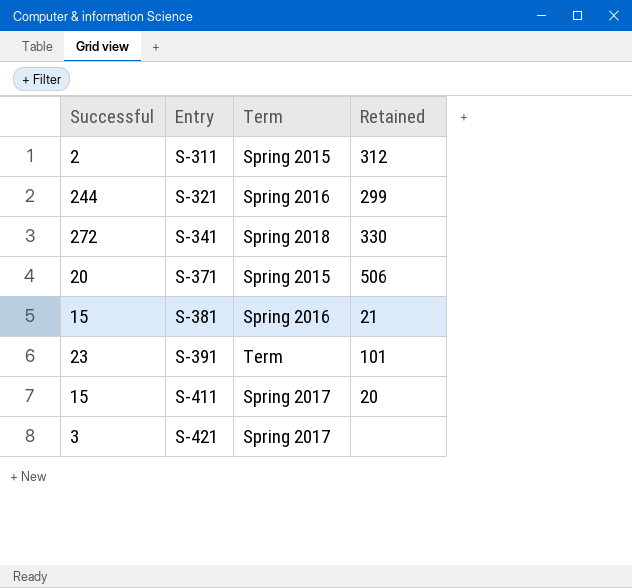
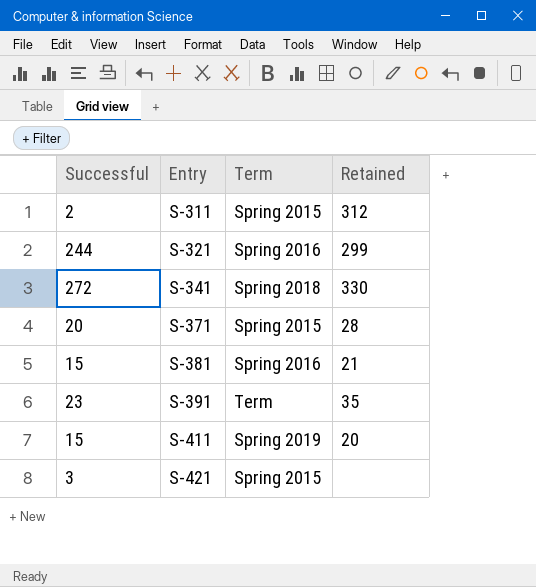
S-371 | Retained: 506 -> 28
S-391 | Retained: 101 -> 35
S-411 | Term: Spring 2017 -> Spring 2019
S-421 | Term: Spring 2017 -> Spring 2015

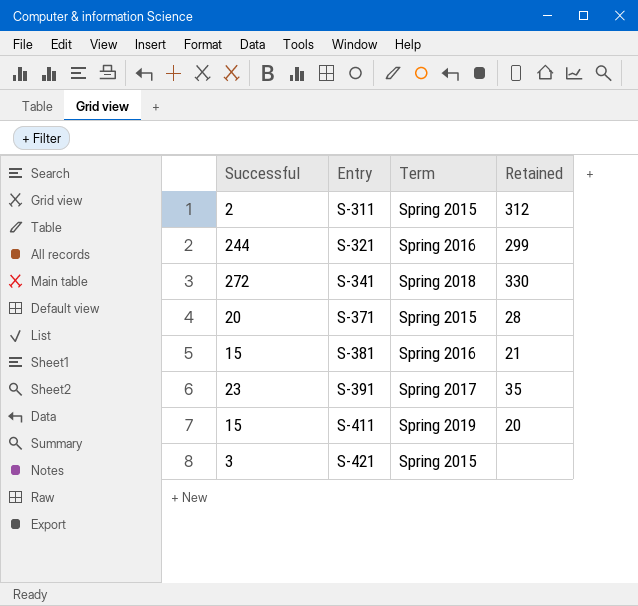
S-391 | Term: Term -> Spring 2017

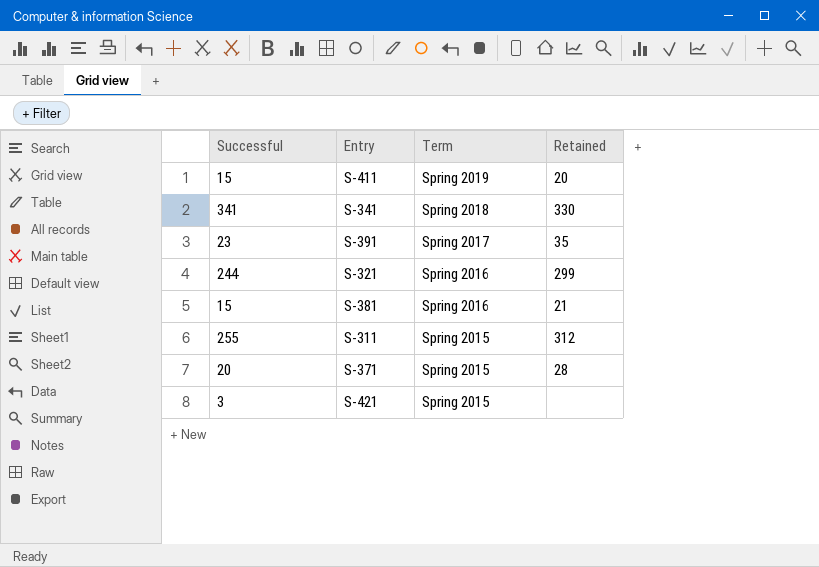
row order: Entry ascending -> Term descending
S-341 | Successful: 272 -> 341
S-311 | Successful: 2 -> 255

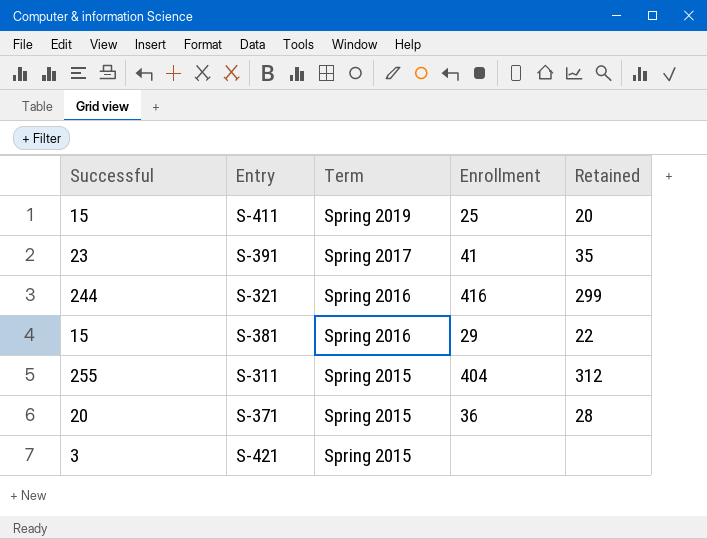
column Enrollment | position: none -> 4
row S-341: 341 | Spring 2018 | 330 -> none
S-381 | Retained: 21 -> 22

